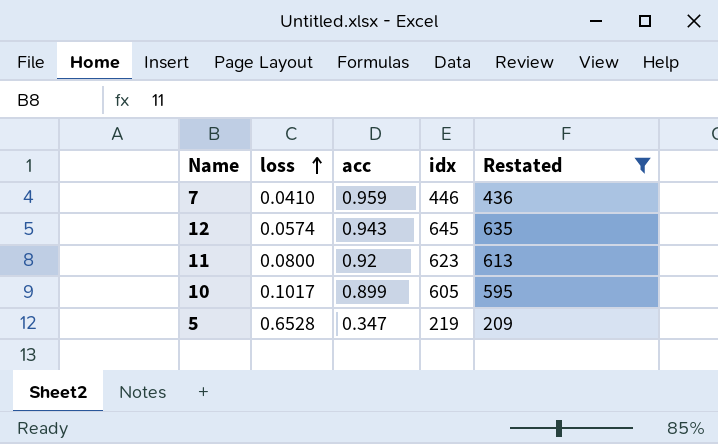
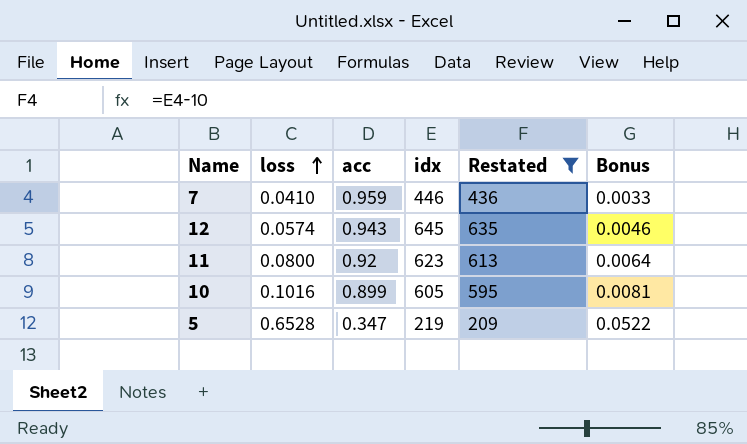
column Bonus | formula: none -> [loss] * 0.08
10 | loss: 0.1017 -> 0.1016

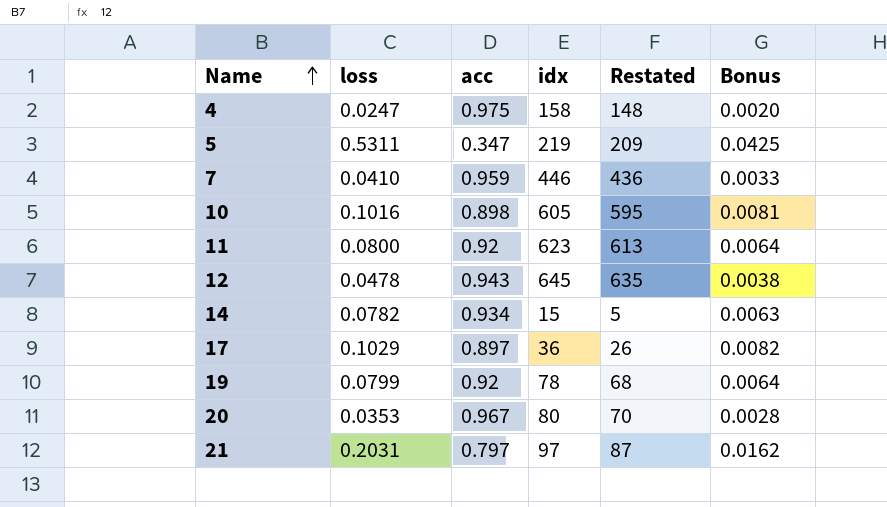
filter: Restated >= 209 -> none
row order: loss ascending -> Name ascending
5 | loss: 0.6528 -> 0.5311
5 | Bonus: 0.0522 -> 0.0425
10 | acc: 0.899 -> 0.898
12 | loss: 0.0574 -> 0.0478
12 | Bonus: 0.0046 -> 0.0038

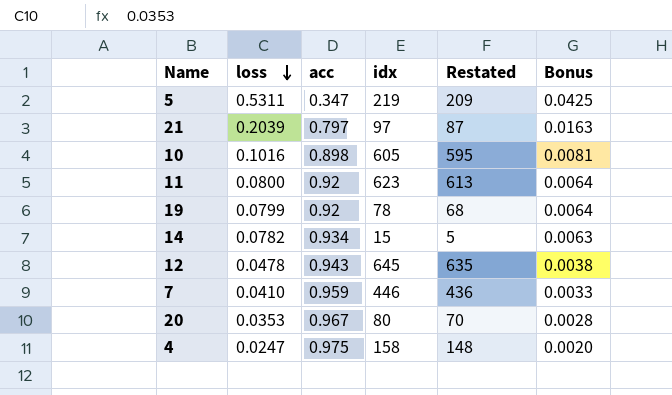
row order: Name ascending -> loss descending
row 17: 0.1029 | 0.897 | 36 | 26 | 0.0082 -> none
21 | loss: 0.2031 -> 0.2039
21 | Bonus: 0.0162 -> 0.0163

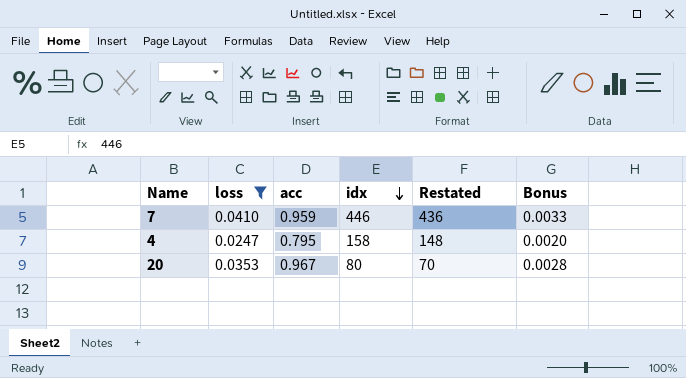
filter: none -> loss <= 0.0410
row order: loss descending -> idx descending
4 | acc: 0.975 -> 0.795

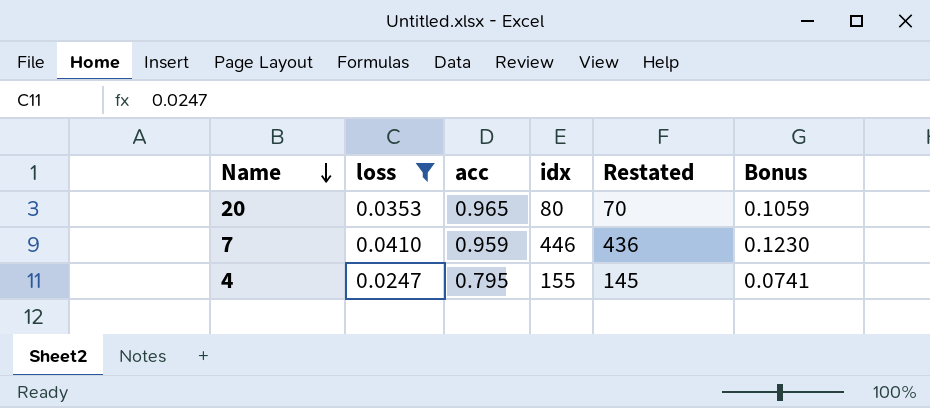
row order: idx descending -> Name descending
column Bonus | formula: [loss] * 0.08 -> [loss] * 3
20 | acc: 0.967 -> 0.965
4 | idx: 158 -> 155
4 | Restated: 148 -> 145

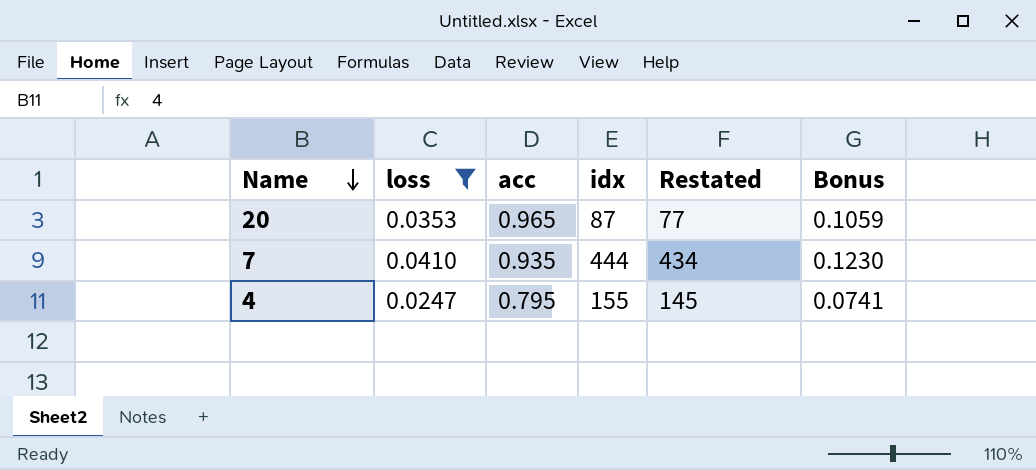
20 | idx: 80 -> 87
20 | Restated: 70 -> 77
7 | acc: 0.959 -> 0.935
7 | idx: 446 -> 444
7 | Restated: 436 -> 434

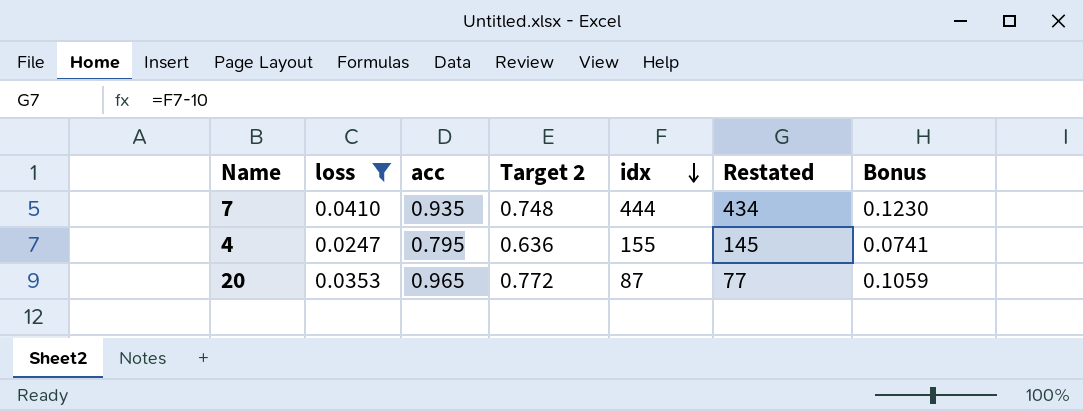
row order: Name descending -> idx descending
column Target 2 | formula: none -> [acc] * 0.8

